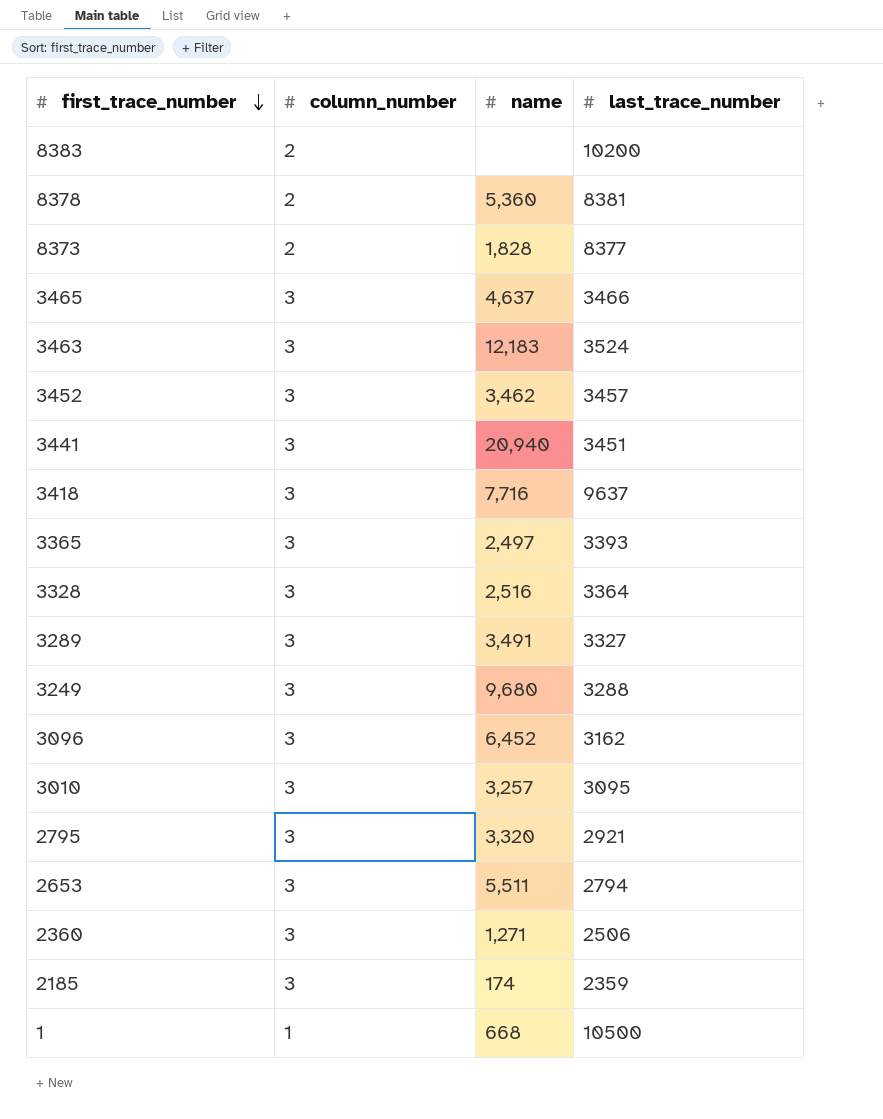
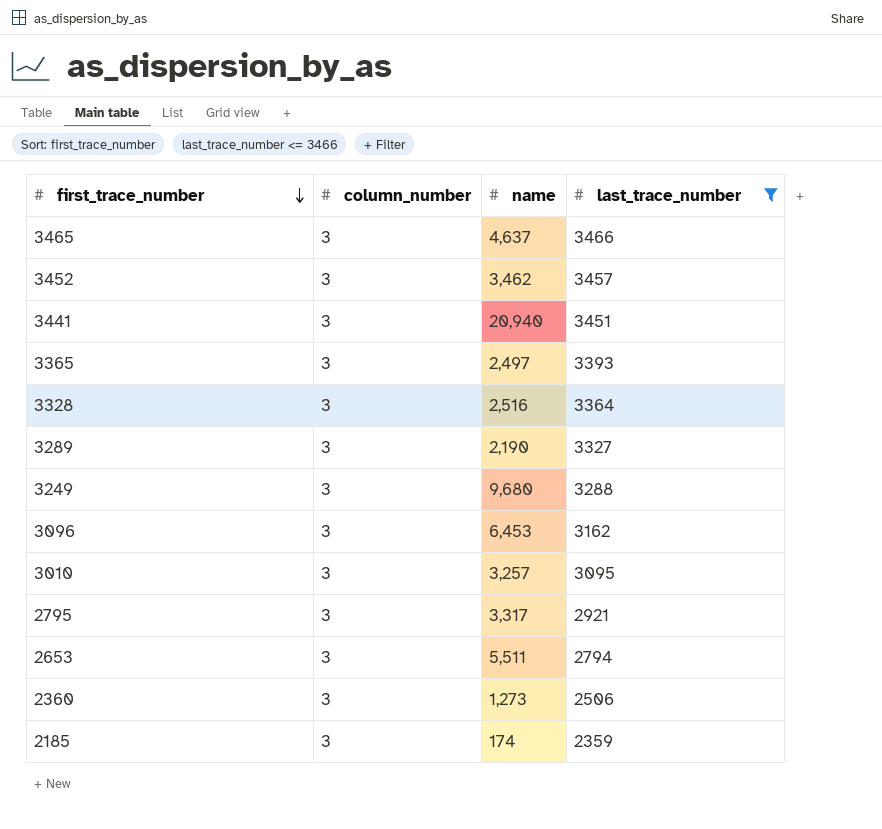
filter: none -> last_trace_number <= 3466
3289 | name: 3,491 -> 2,190
3096 | name: 6,452 -> 6,453
2795 | name: 3,320 -> 3,317
2360 | name: 1,271 -> 1,273

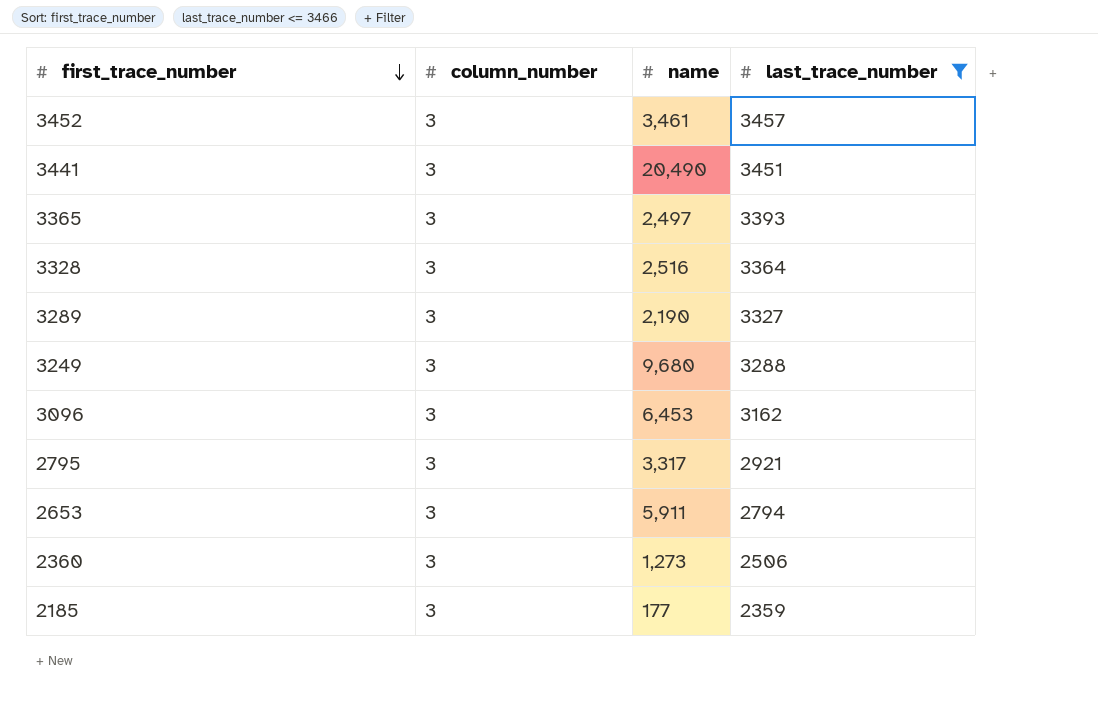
row 3465: 3 | 4,637 | 3466 -> none
row 3010: 3 | 3,257 | 3095 -> none
3452 | name: 3,462 -> 3,461
3441 | name: 20,940 -> 20,490
2653 | name: 5,511 -> 5,911
2185 | name: 174 -> 177

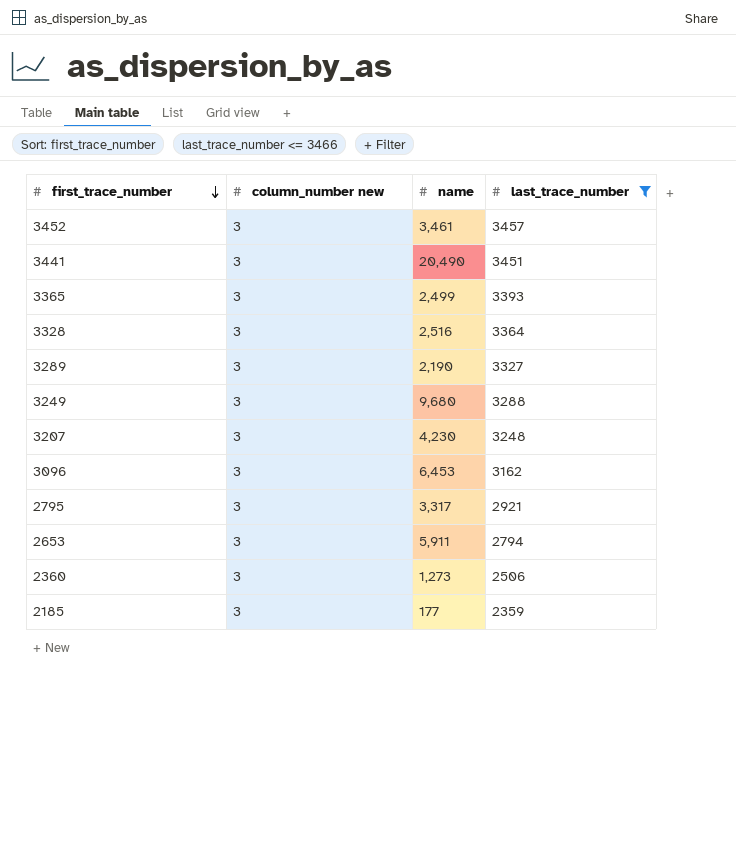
column name: column_number -> column_number new
3365 | name: 2,497 -> 2,499
row 3207: none -> 3 | 4,230 | 3248

